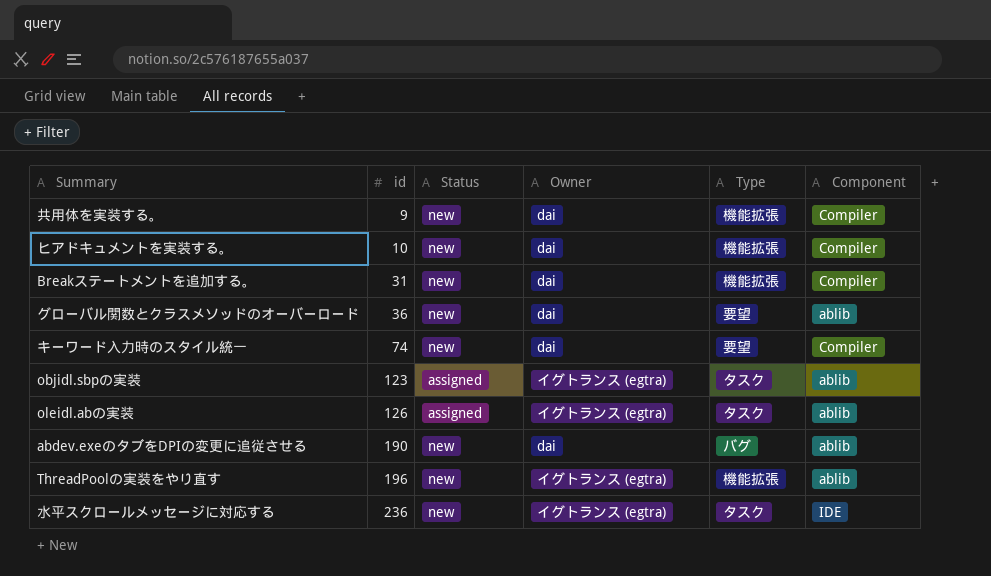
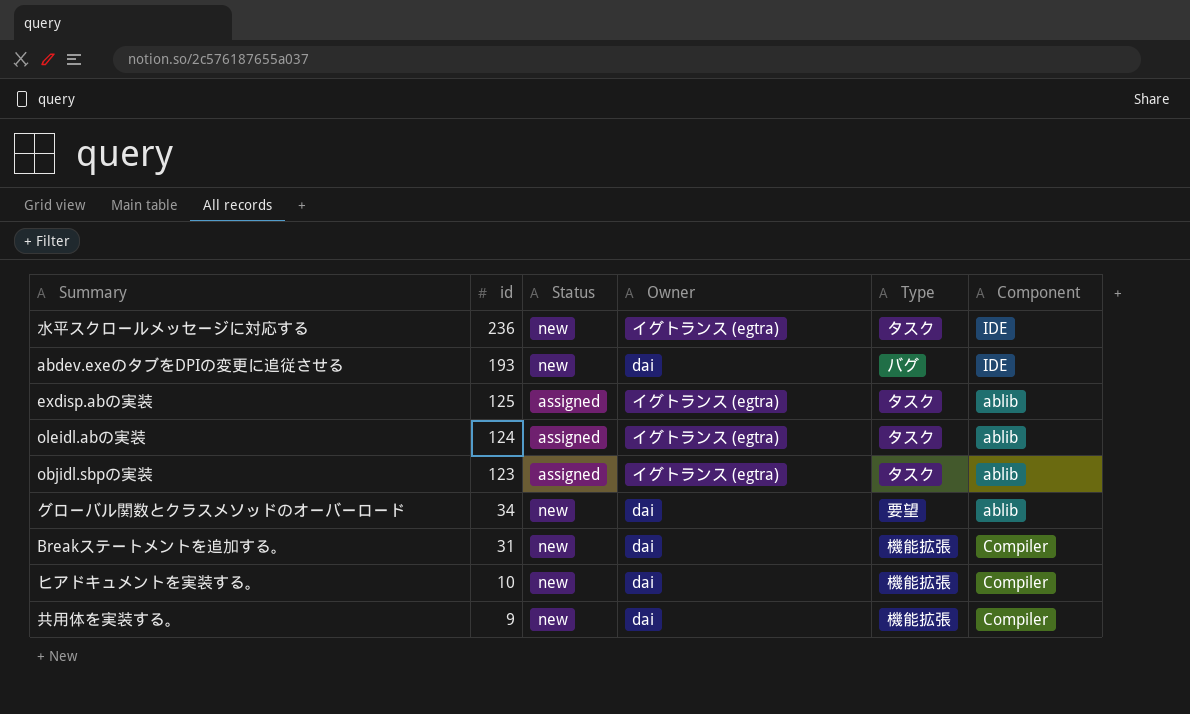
row order: id ascending -> id descending
row キーワード入力時のスタイル統一: 74 | new | dai | 要望 | Compiler -> none
row ThreadPoolの実装をやり直す: 196 | new | イグトランス (egtra) | 機能拡張 | ablib -> none
abdev.exeのタブをDPIの変更に追従させる | id: 190 -> 193
abdev.exeのタブをDPIの変更に追従させる | Component: ablib -> IDE
row exdisp.abの実装: none -> 125 | assigned | イグトランス (egtra) | タスク | ablib
oleidl.abの実装 | id: 126 -> 124
グローバル関数とクラスメソッドのオーバーロード | id: 36 -> 34

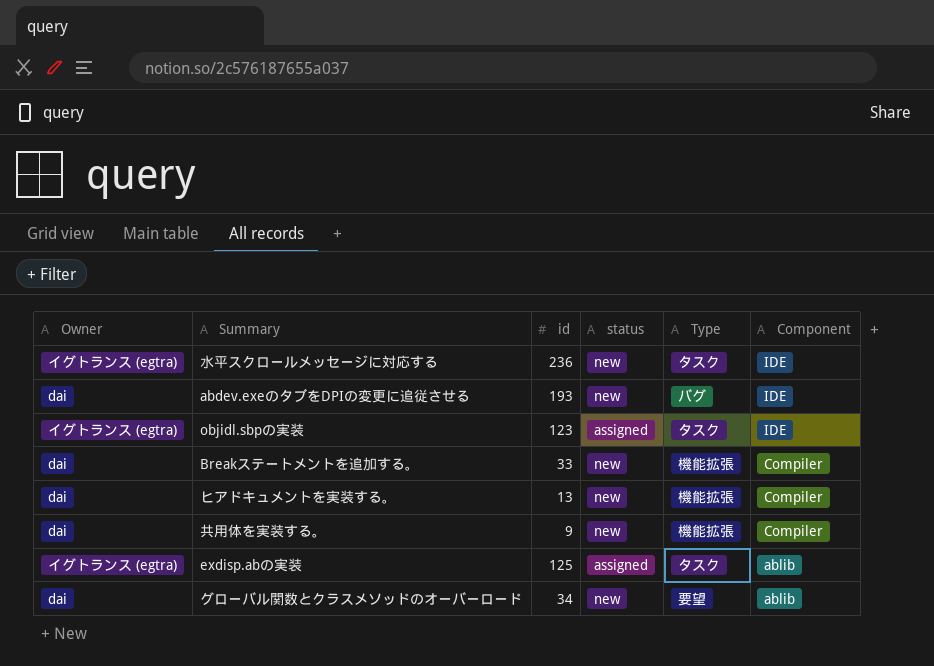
row order: id descending -> Component descending
column Owner | position: 4 -> 1
column name: Status -> status
row oleidl.abの実装: 124 | assigned | イグトランス (egtra) | タスク | ablib -> none
objidl.sbpの実装 | Component: ablib -> IDE
Breakステートメントを追加する。 | id: 31 -> 33
ヒアドキュメントを実装する。 | id: 10 -> 13

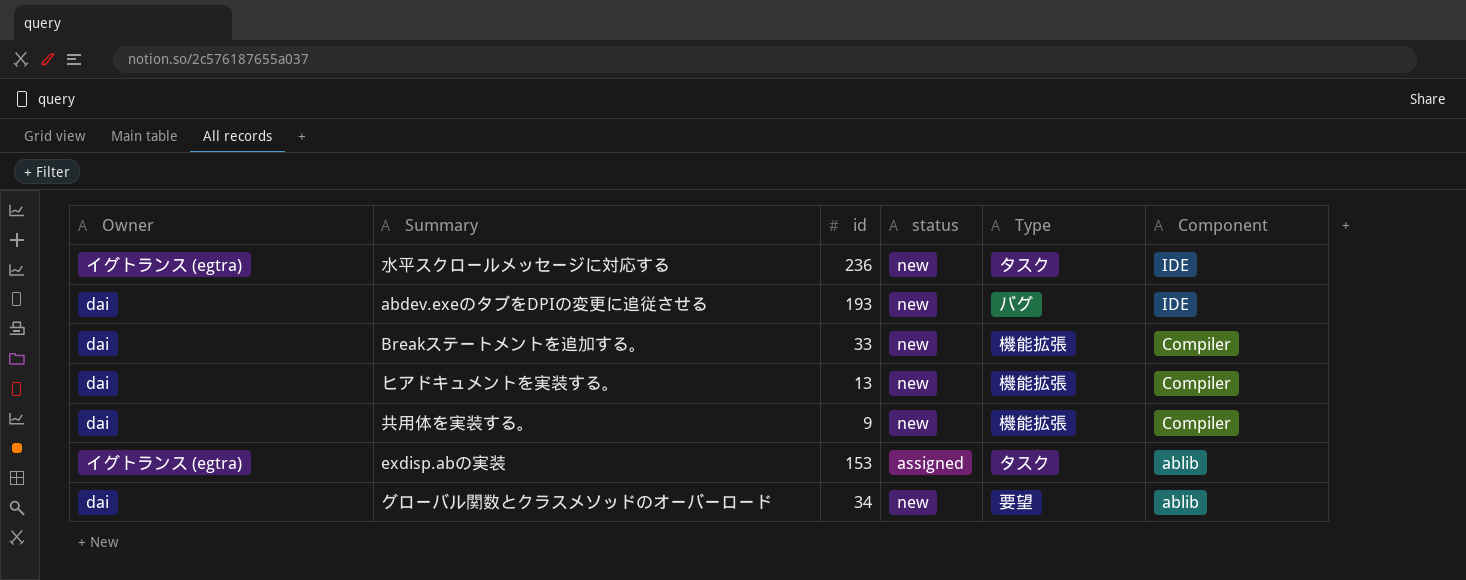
row objidl.sbpの実装: イグトランス (egtra) | 123 | assigned | タスク | IDE -> none
exdisp.abの実装 | id: 125 -> 153

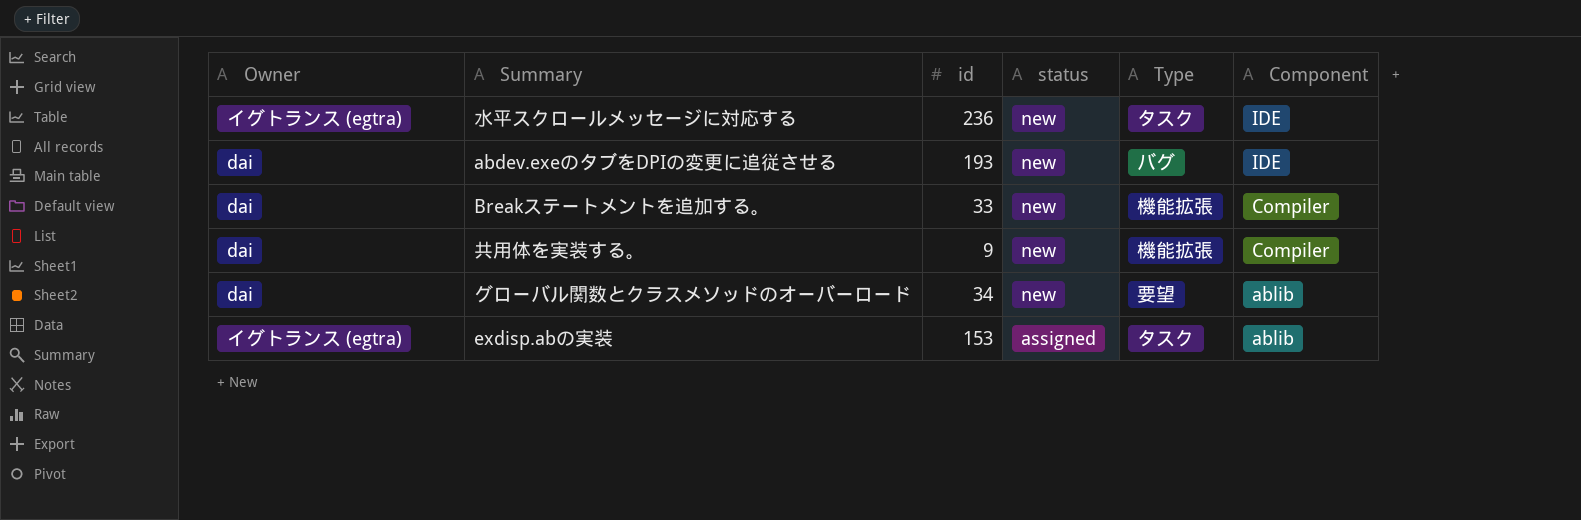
row order: Component descending -> status descending
row ヒアドキュメントを実装する。: dai | 13 | new | 機能拡張 | Compiler -> none

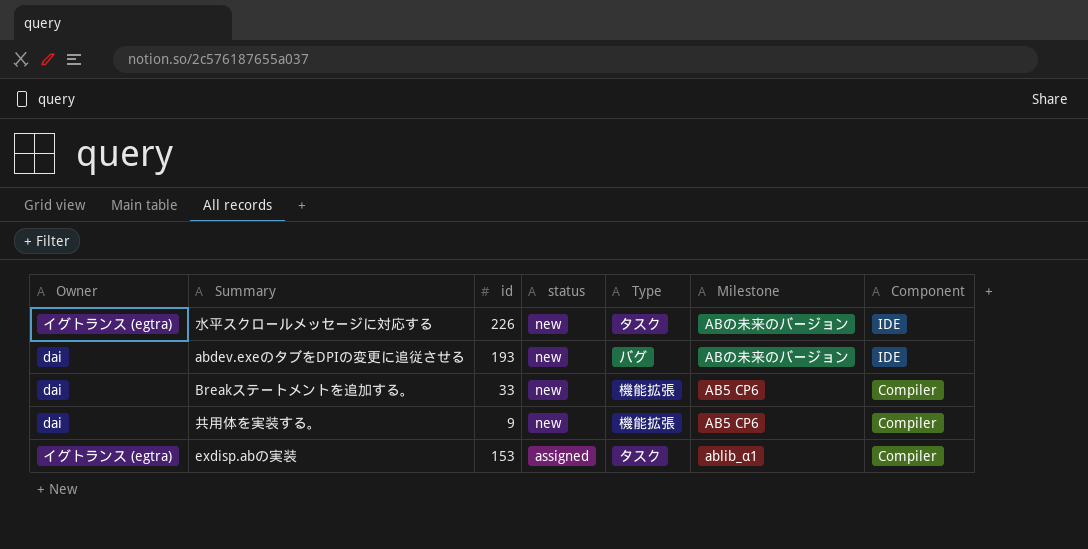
column Milestone | position: none -> 6
row グローバル関数とクラスメソッドのオーバーロード: dai | 34 | new | 要望 | ablib -> none
水平スクロールメッセージに対応する | id: 236 -> 226
exdisp.abの実装 | Component: ablib -> Compiler

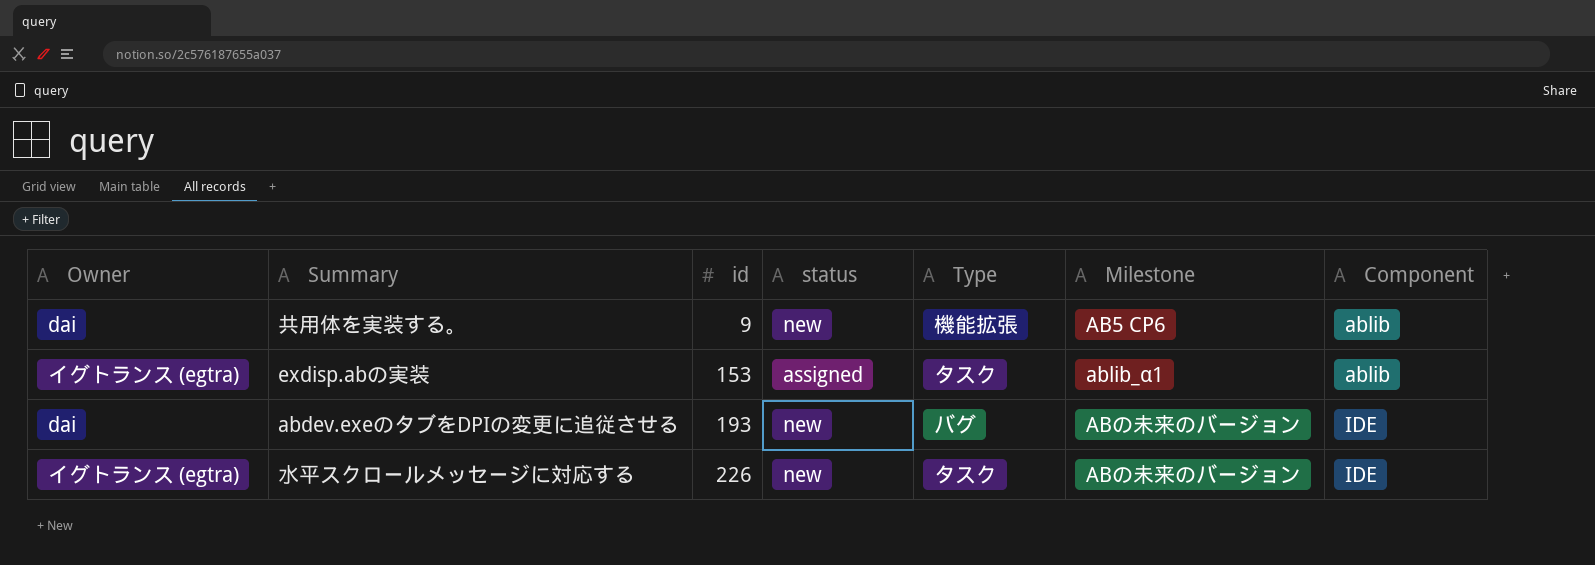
row order: status descending -> id ascending
row Breakステートメントを追加する。: dai | 33 | new | 機能拡張 | AB5 CP6 | Compiler -> none
共用体を実装する。 | Component: Compiler -> ablib
exdisp.abの実装 | Component: Compiler -> ablib

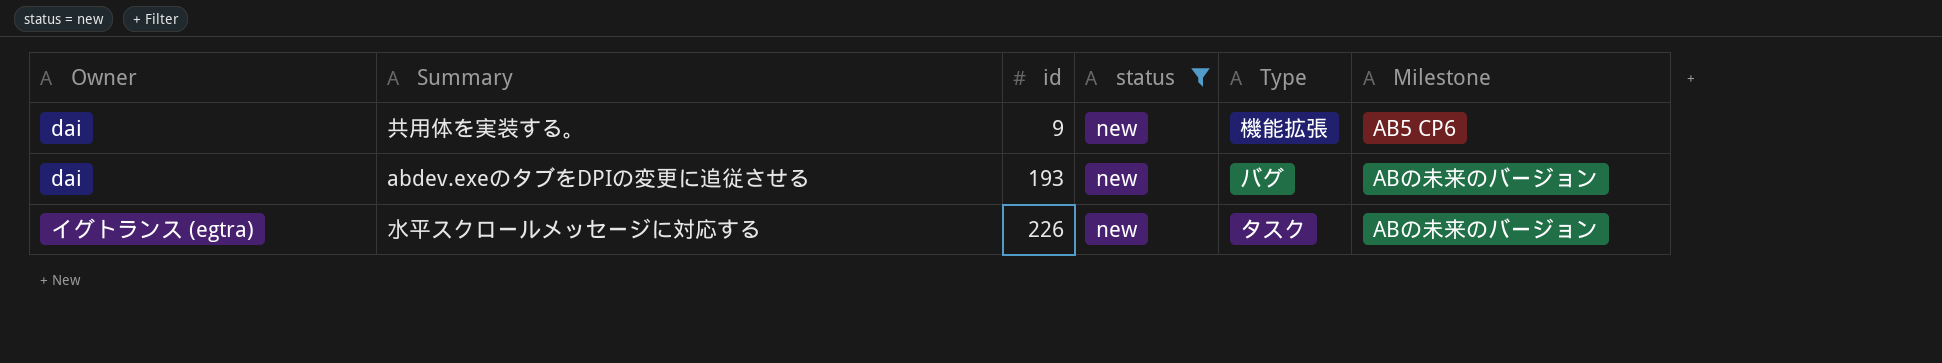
filter: none -> status = new
column Component | position: 7 -> none

